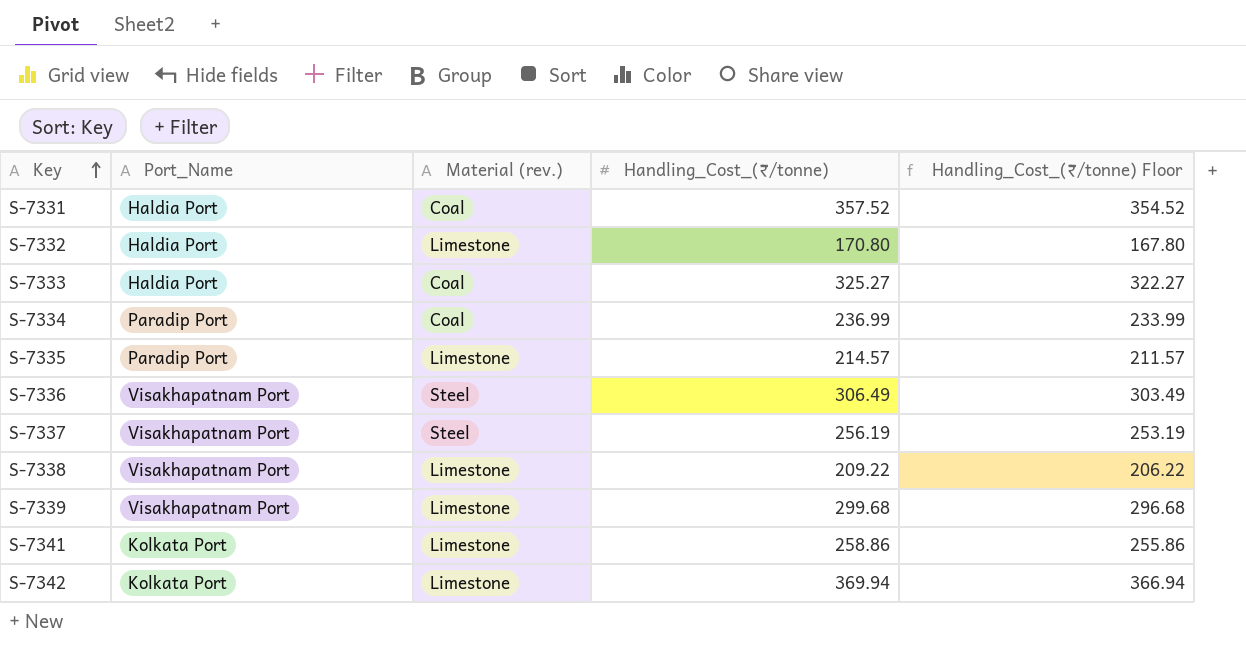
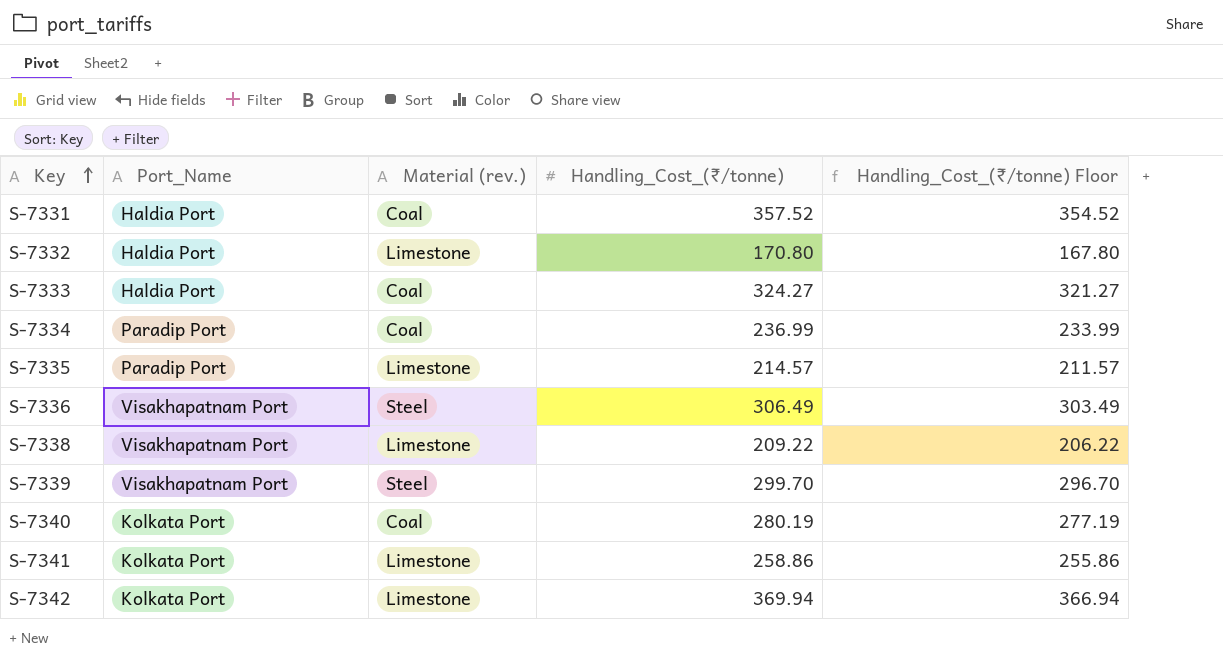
row S-7337: Visakhapatnam Port | Steel | 256.19 | 253.19 -> none
S-7333 | Handling_Cost_(₹/tonne): 325.27 -> 324.27
S-7333 | Handling_Cost_(₹/tonne) Floor: 322.27 -> 321.27
S-7339 | Material (rev.): Limestone -> Steel
S-7339 | Handling_Cost_(₹/tonne): 299.68 -> 299.70
S-7339 | Handling_Cost_(₹/tonne) Floor: 296.68 -> 296.70
row S-7340: none -> Kolkata Port | Coal | 280.19 | 277.19

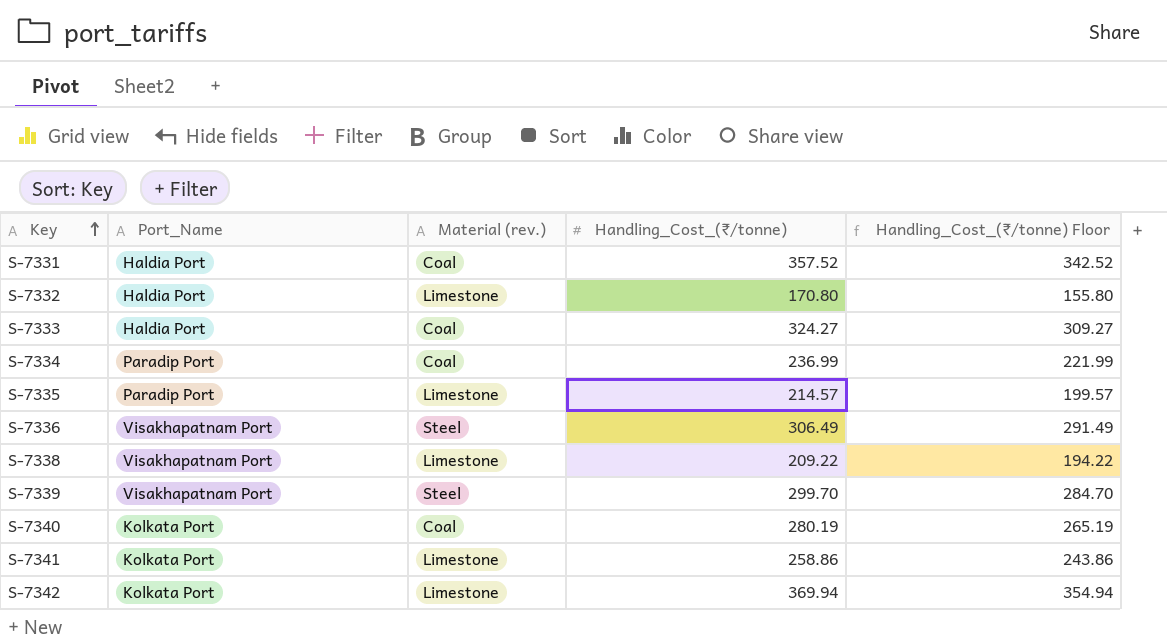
column Handling_Cost_(₹/tonne) Floor | formula: [Handling_Cost_(₹/tonne)] - 3 -> [Handling_Cost_(₹/tonne)] - 15

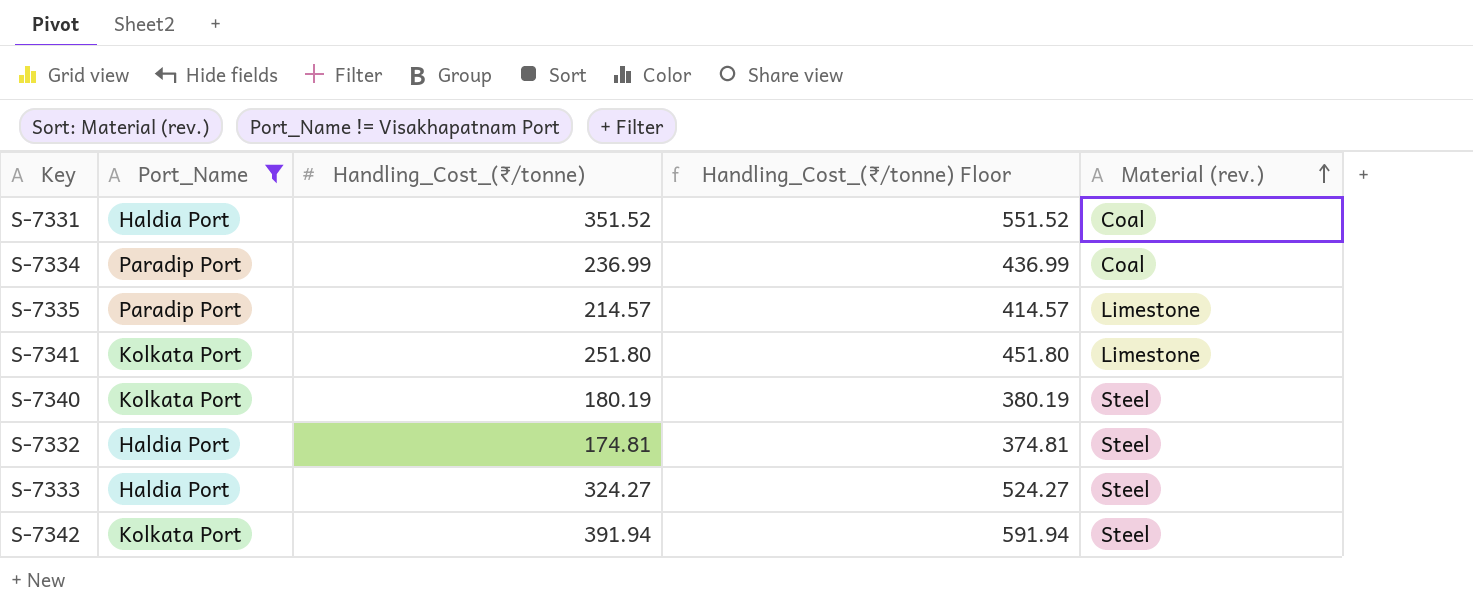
filter: none -> Port_Name != Visakhapatnam Port
row order: Key ascending -> Material (rev.) ascending
column Handling_Cost_(₹/tonne) Floor | formula: [Handling_Cost_(₹/tonne)] - 15 -> [Handling_Cost_(₹/tonne)] + 200
column Material (rev.) | position: 3 -> 5
S-7331 | Handling_Cost_(₹/tonne): 357.52 -> 351.52
S-7341 | Handling_Cost_(₹/tonne): 258.86 -> 251.80
S-7340 | Handling_Cost_(₹/tonne): 280.19 -> 180.19
S-7340 | Material (rev.): Coal -> Steel
S-7332 | Handling_Cost_(₹/tonne): 170.80 -> 174.81
S-7332 | Material (rev.): Limestone -> Steel
S-7333 | Material (rev.): Coal -> Steel
S-7342 | Handling_Cost_(₹/tonne): 369.94 -> 391.94
S-7342 | Material (rev.): Limestone -> Steel

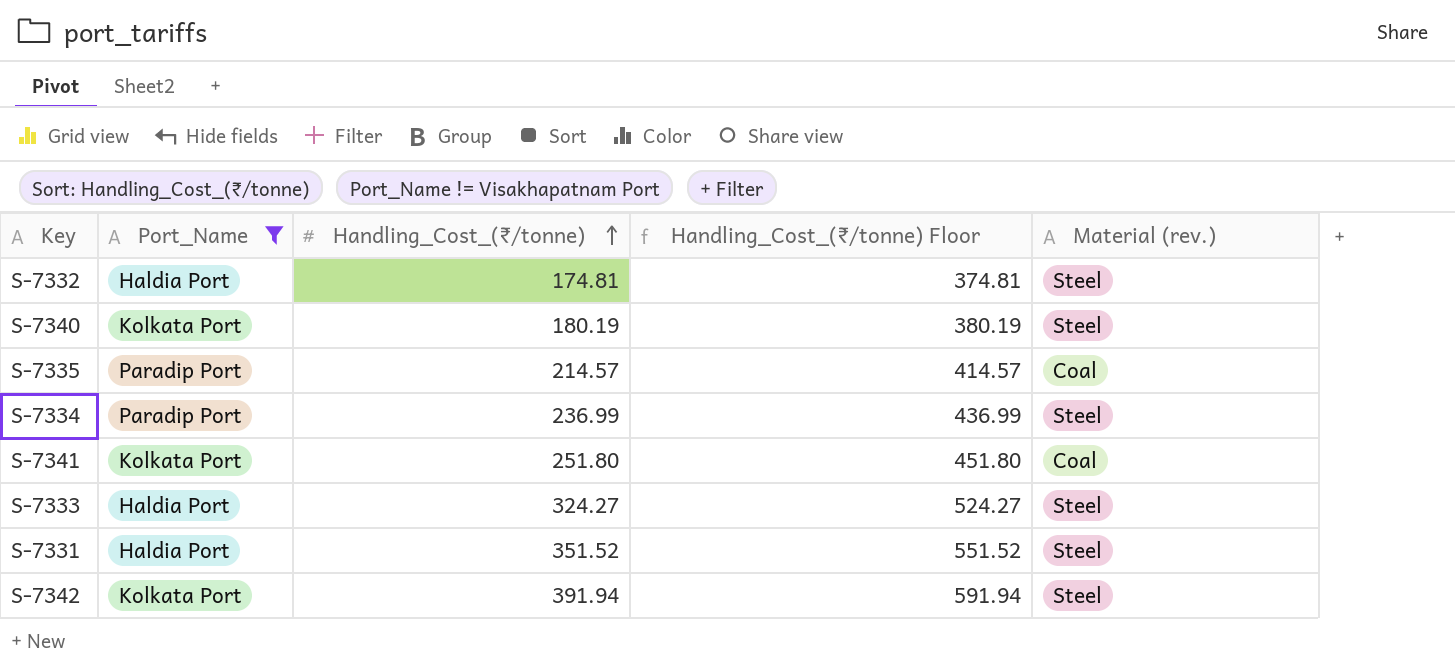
row order: Material (rev.) ascending -> Handling_Cost_(₹/tonne) ascending
S-7335 | Material (rev.): Limestone -> Coal
S-7334 | Material (rev.): Coal -> Steel
S-7341 | Material (rev.): Limestone -> Coal
S-7331 | Material (rev.): Coal -> Steel

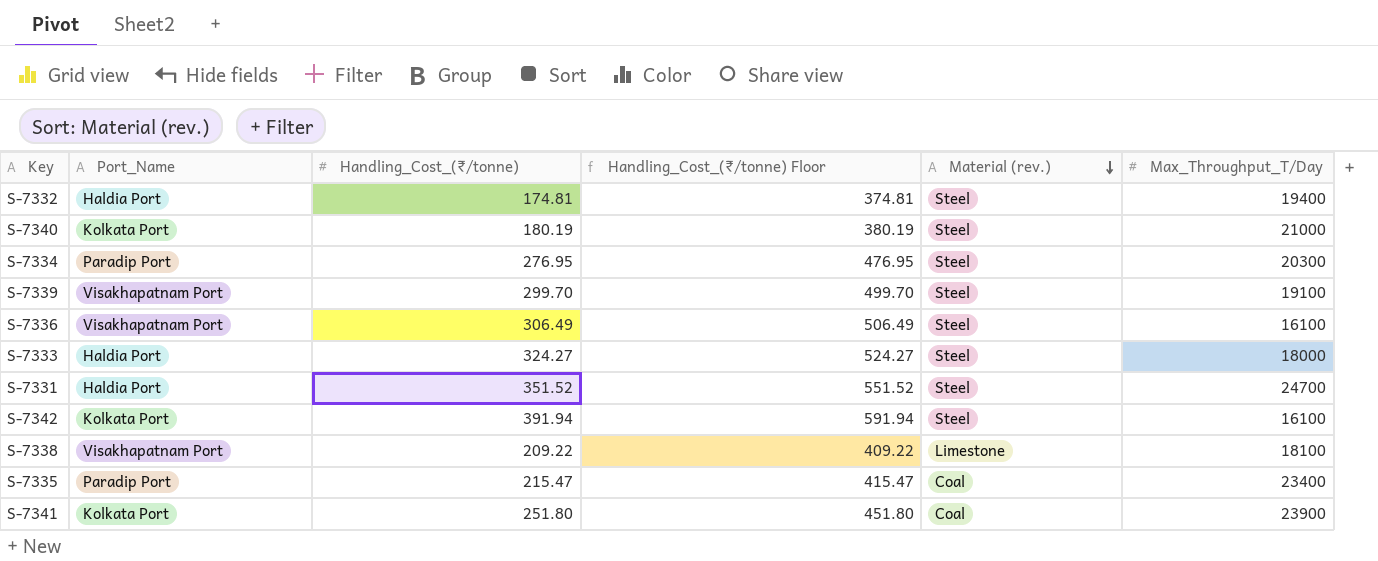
filter: Port_Name != Visakhapatnam Port -> none
row order: Handling_Cost_(₹/tonne) ascending -> Material (rev.) descending
column Max_Throughput_T/Day | position: none -> 6
S-7334 | Handling_Cost_(₹/tonne): 236.99 -> 276.95
S-7334 | Handling_Cost_(₹/tonne) Floor: 436.99 -> 476.95
S-7335 | Handling_Cost_(₹/tonne): 214.57 -> 215.47
S-7335 | Handling_Cost_(₹/tonne) Floor: 414.57 -> 415.47

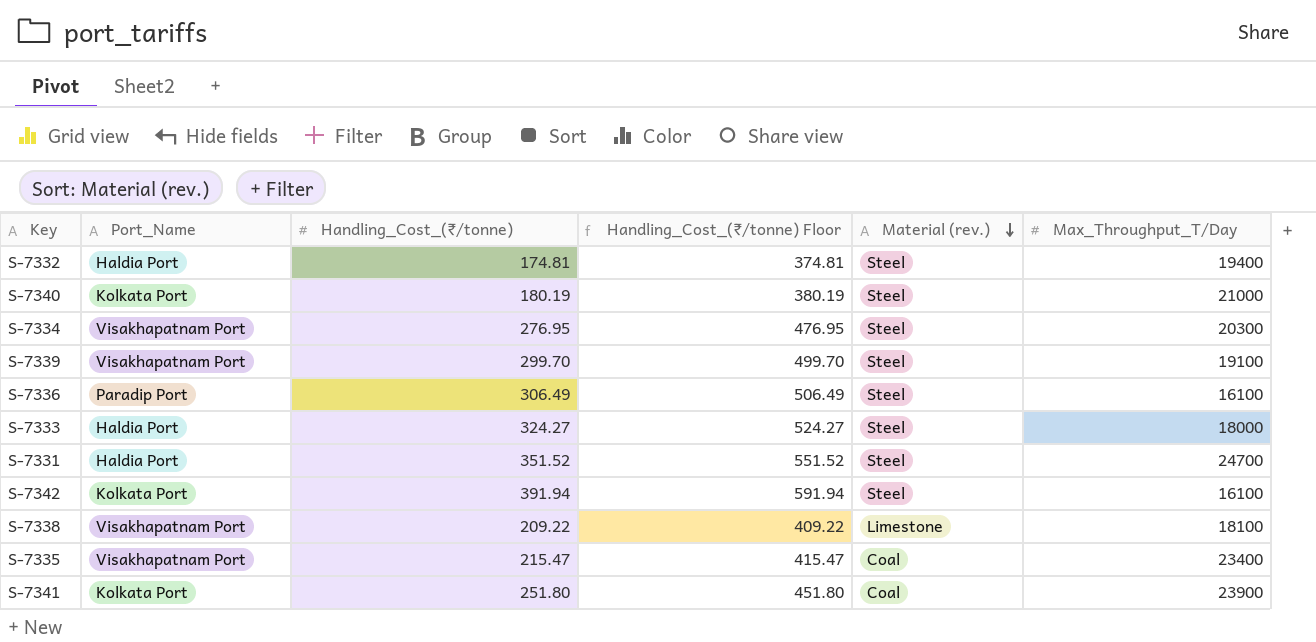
S-7334 | Port_Name: Paradip Port -> Visakhapatnam Port
S-7336 | Port_Name: Visakhapatnam Port -> Paradip Port
S-7335 | Port_Name: Paradip Port -> Visakhapatnam Port

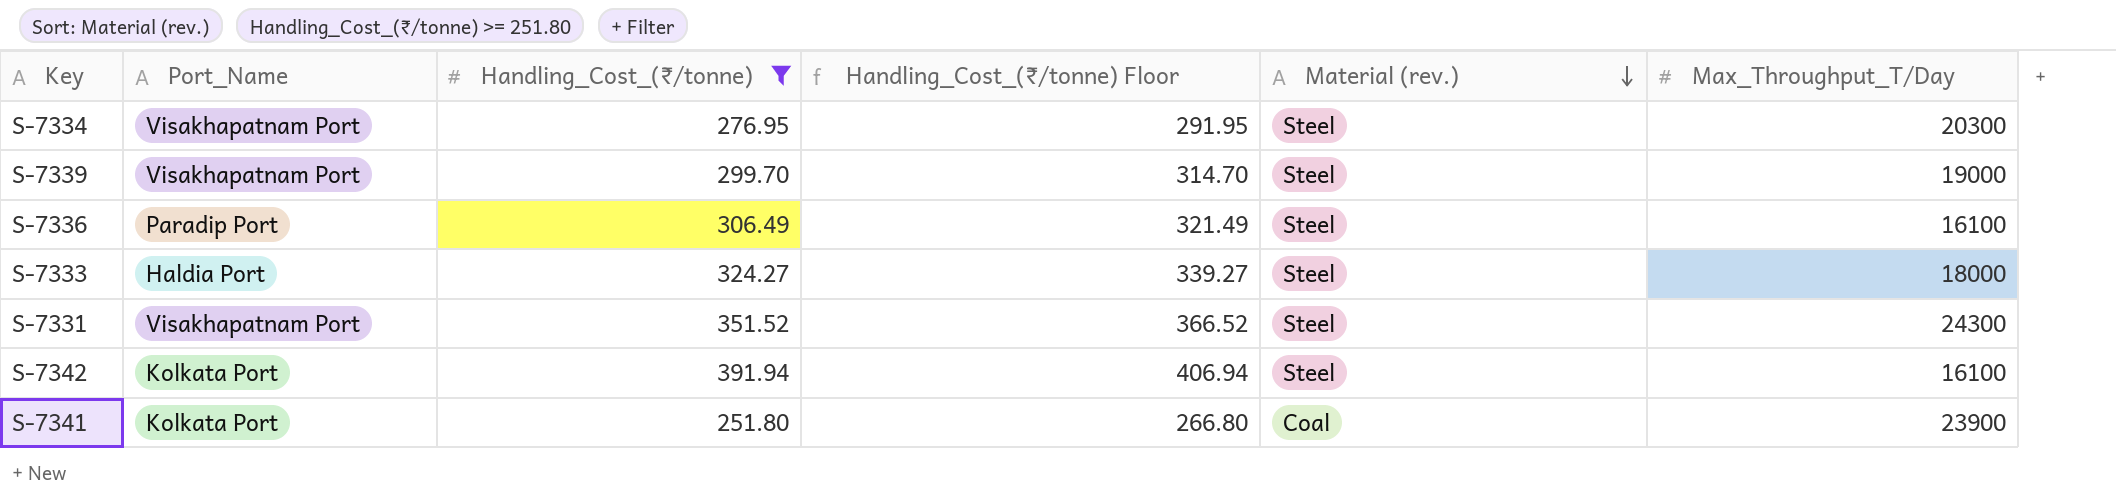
filter: none -> Handling_Cost_(₹/tonne) >= 251.80
column Handling_Cost_(₹/tonne) Floor | formula: [Handling_Cost_(₹/tonne)] + 200 -> [Handling_Cost_(₹/tonne)] + 15
S-7339 | Max_Throughput_T/Day: 19100 -> 19000
S-7331 | Port_Name: Haldia Port -> Visakhapatnam Port
S-7331 | Max_Throughput_T/Day: 24700 -> 24300

